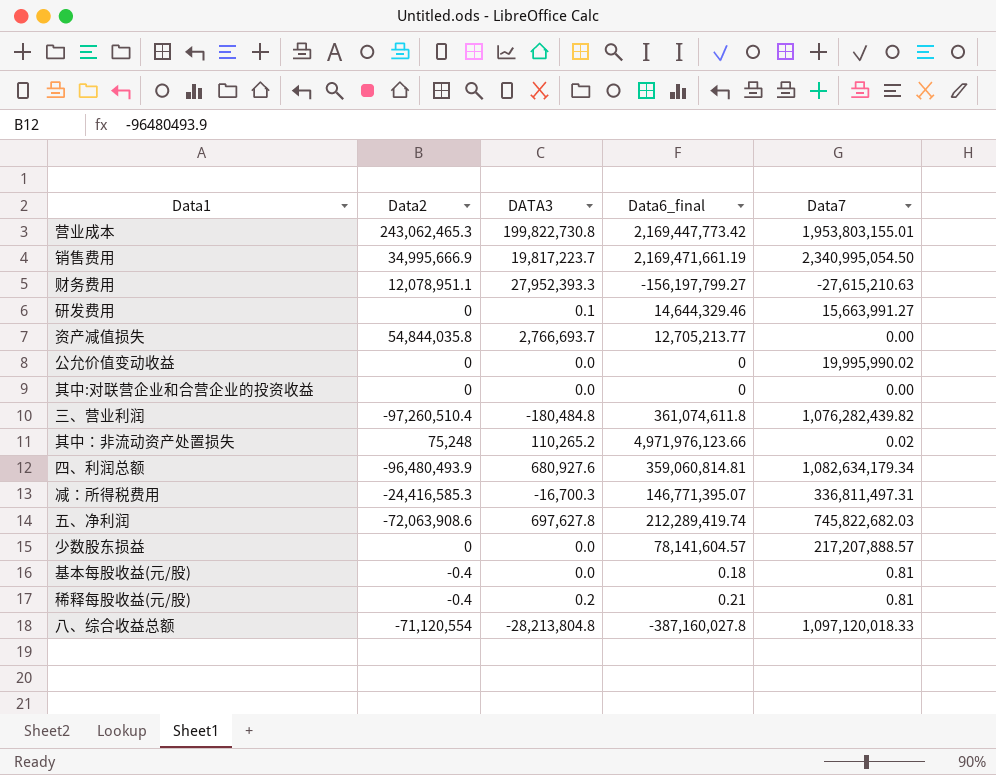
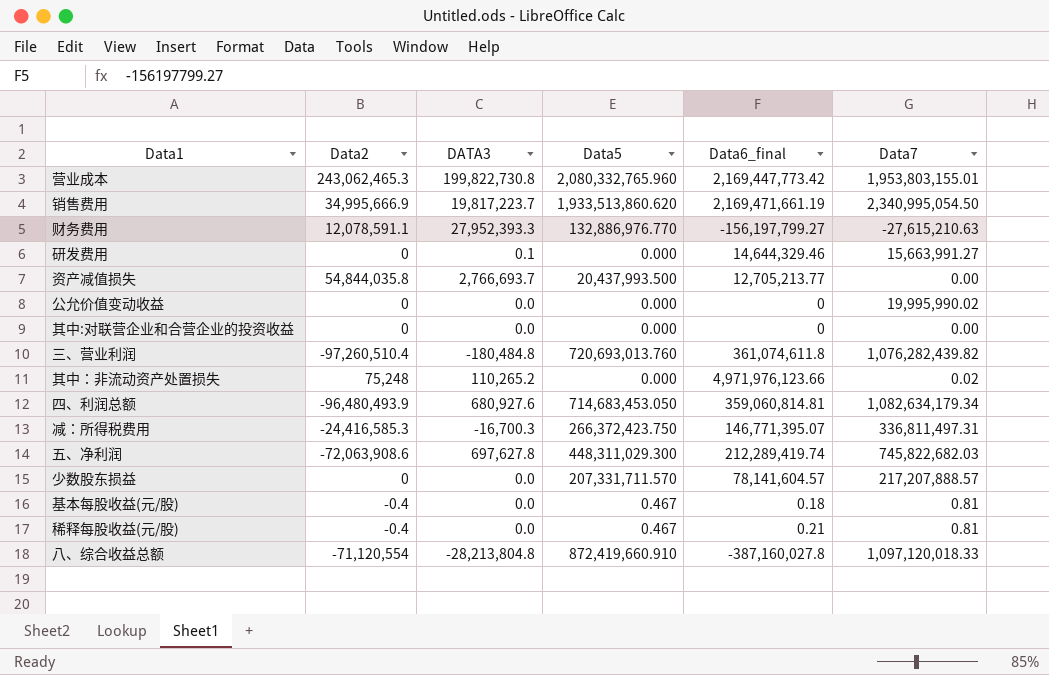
column Data5 | position: none -> 4
财务费用 | Data2: 12,078,951.1 -> 12,078,591.1
稀释每股收益(元/股) | DATA3: 0.2 -> 0.0

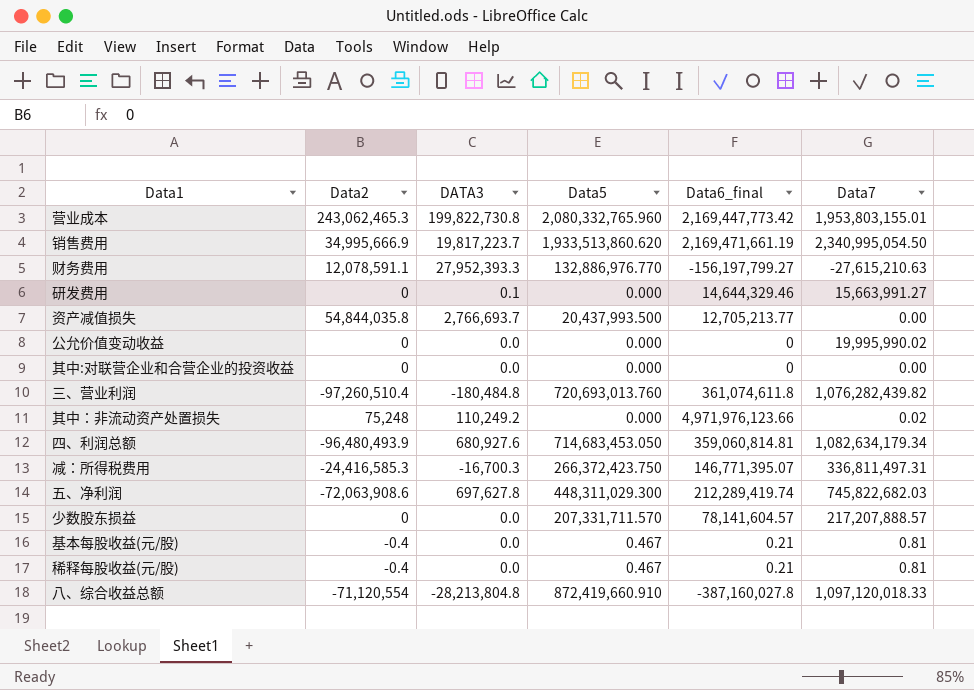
其中：非流动资产处置损失 | DATA3: 110,265.2 -> 110,249.2
基本每股收益(元/股) | Data6_final: 0.18 -> 0.21

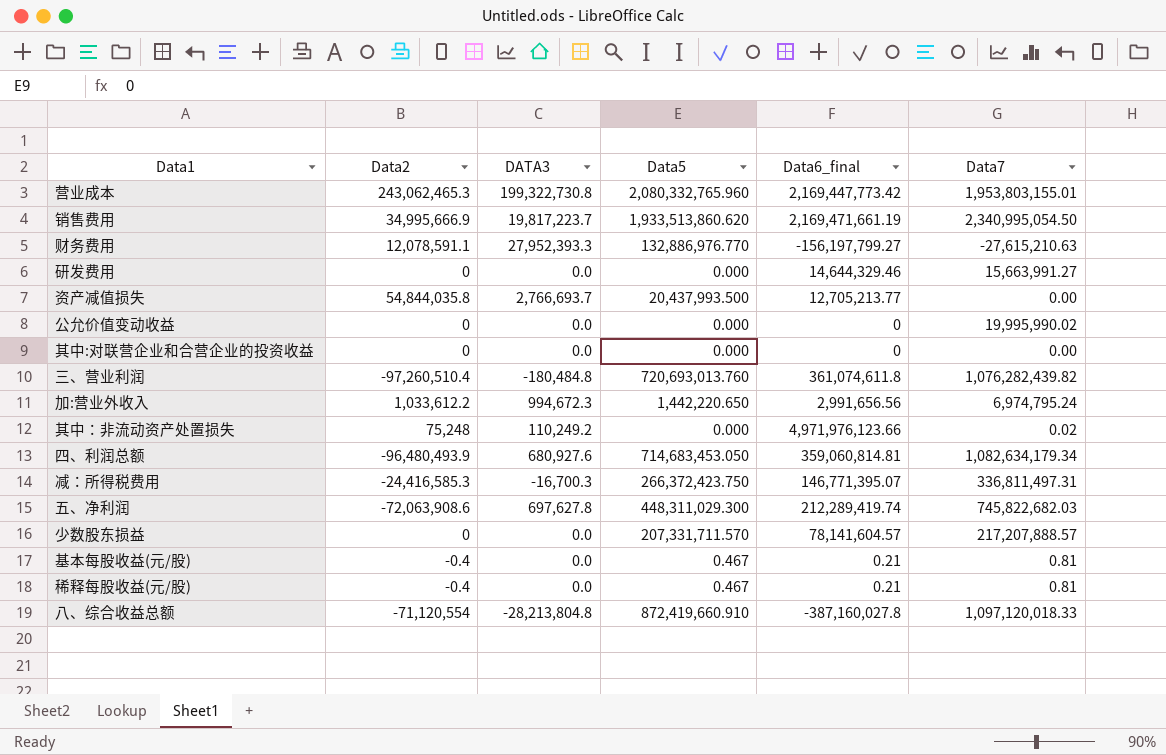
营业成本 | DATA3: 199,822,730.8 -> 199,322,730.8
研发费用 | DATA3: 0.1 -> 0.0
row 加:营业外收入: none -> 1,033,612.2 | 994,672.3 | 1,442,220.650 | 2,991,656.56 | 6,974,795.24

